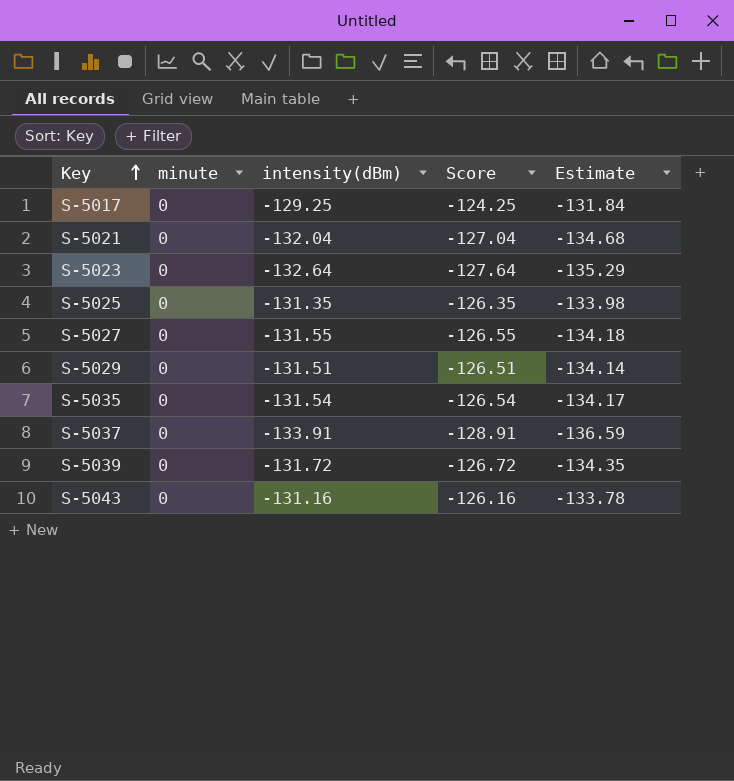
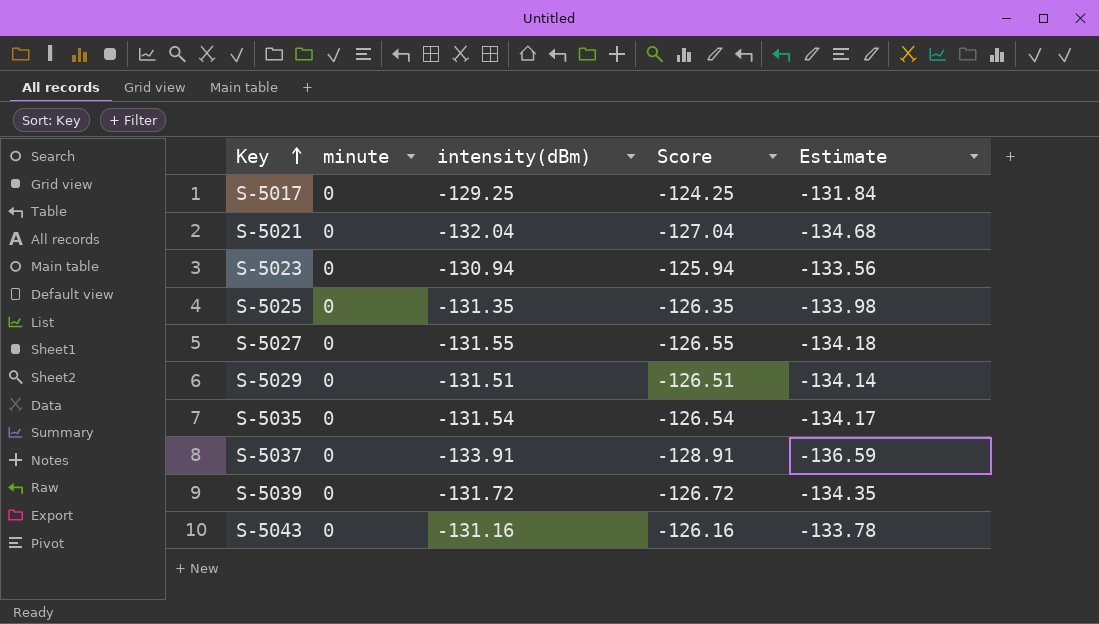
S-5023 | intensity(dBm): -132.64 -> -130.94
S-5023 | Score: -127.64 -> -125.94
S-5023 | Estimate: -135.29 -> -133.56

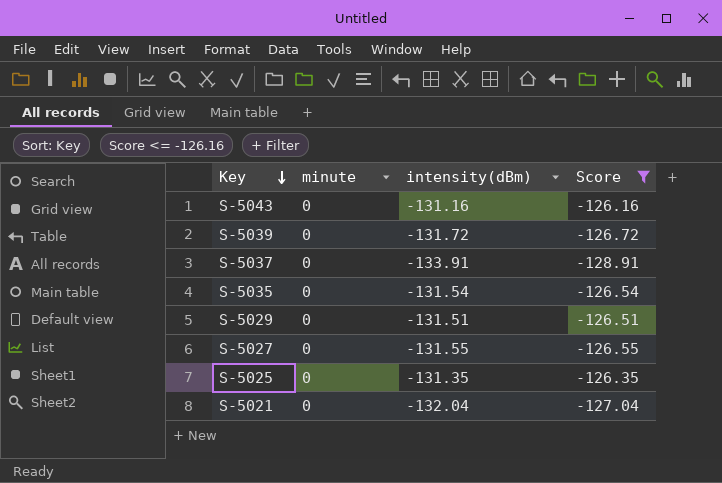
filter: none -> Score <= -126.16
row order: Key ascending -> Key descending
column Estimate | formula: [intensity(dBm)] * 1.02 -> none

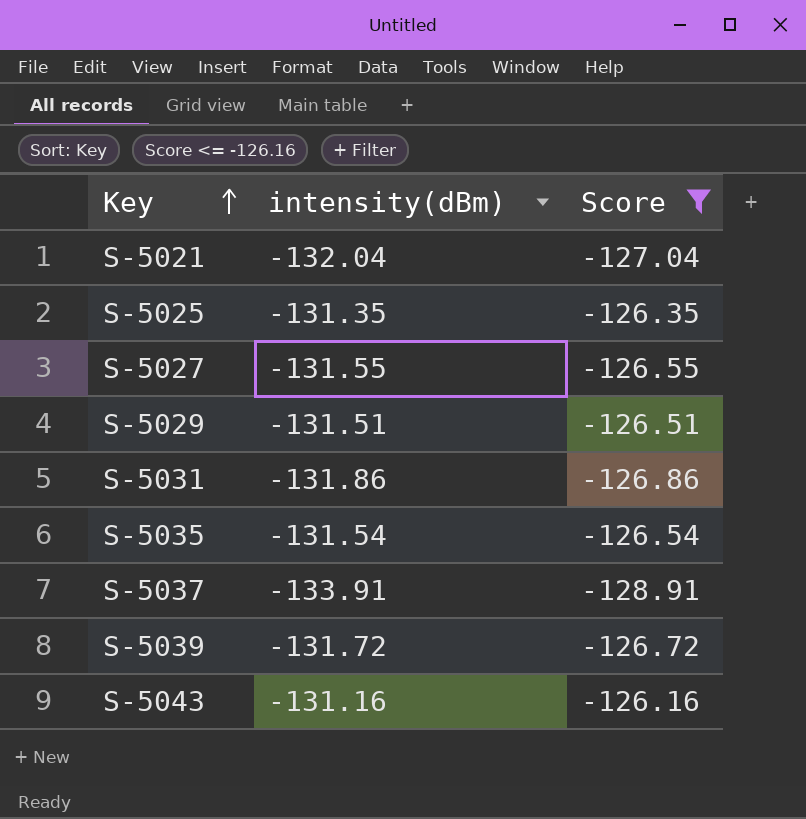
row order: Key descending -> Key ascending
column minute | position: 2 -> none
row S-5031: none -> -131.86 | -126.86

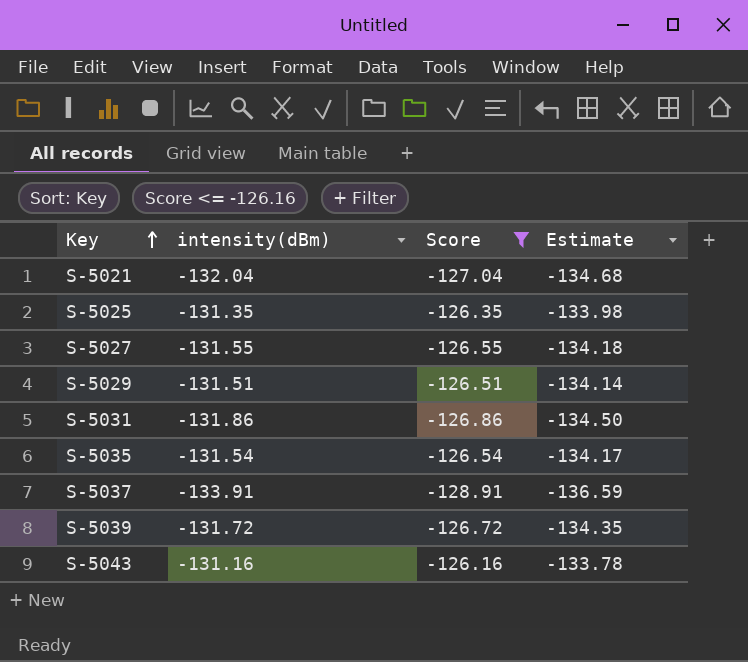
column Estimate | formula: none -> [intensity(dBm)] * 1.02

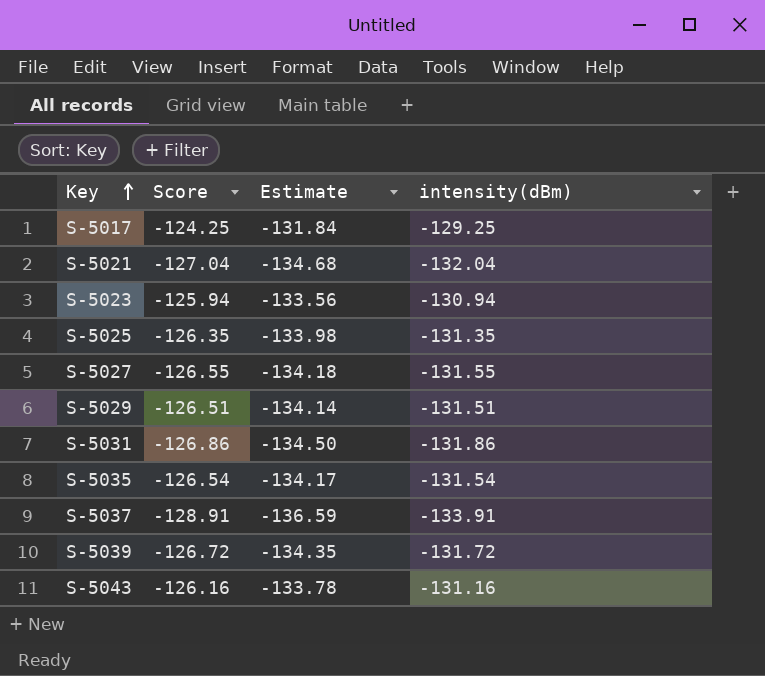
filter: Score <= -126.16 -> none
column intensity(dBm) | position: 2 -> 4

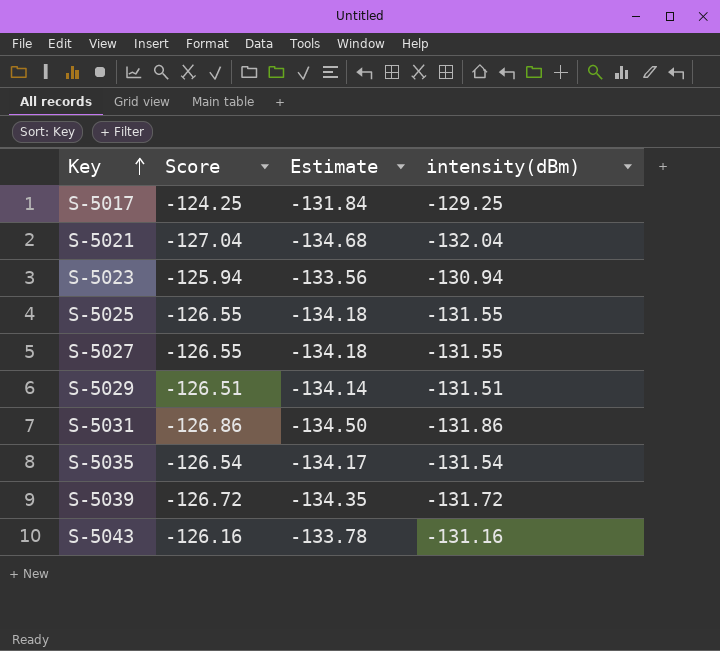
row S-5037: -128.91 | -136.59 | -133.91 -> none
S-5025 | Score: -126.35 -> -126.55
S-5025 | Estimate: -133.98 -> -134.18
S-5025 | intensity(dBm): -131.35 -> -131.55

